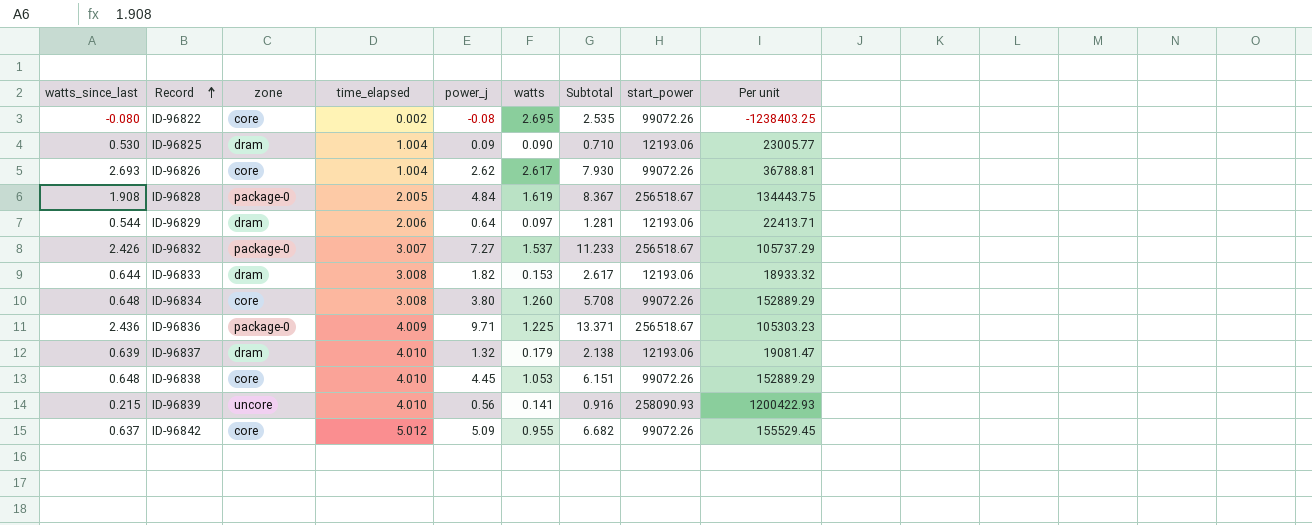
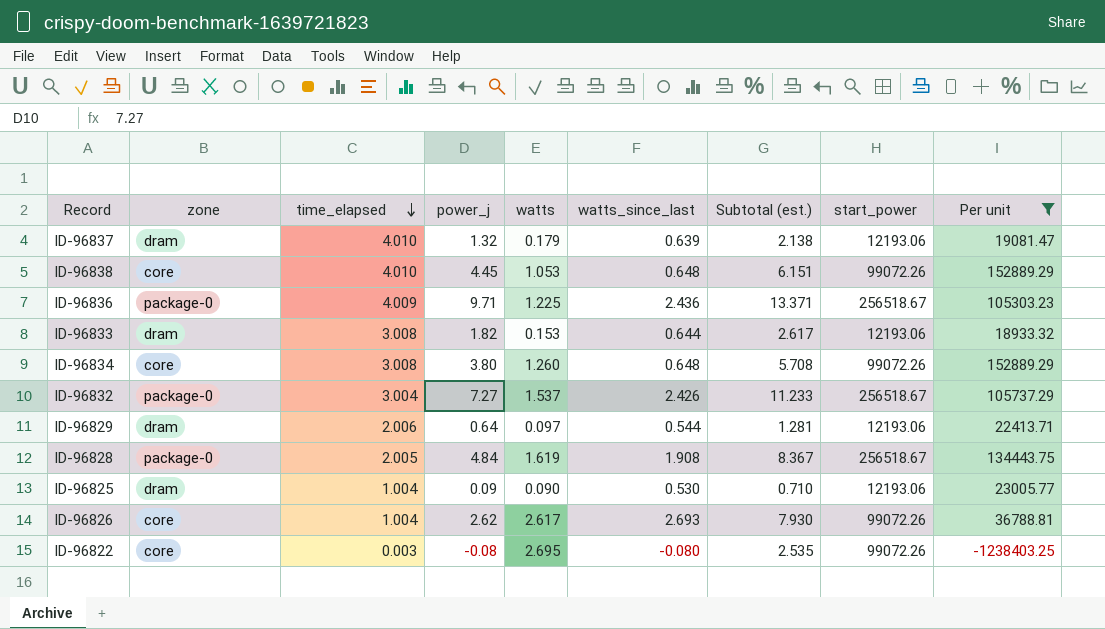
filter: none -> Per unit <= 152889.29
row order: Record ascending -> time_elapsed descending
column watts_since_last | position: 1 -> 6
column name: Subtotal -> Subtotal (est.)
ID-96832 | time_elapsed: 3.007 -> 3.004
ID-96822 | time_elapsed: 0.002 -> 0.003

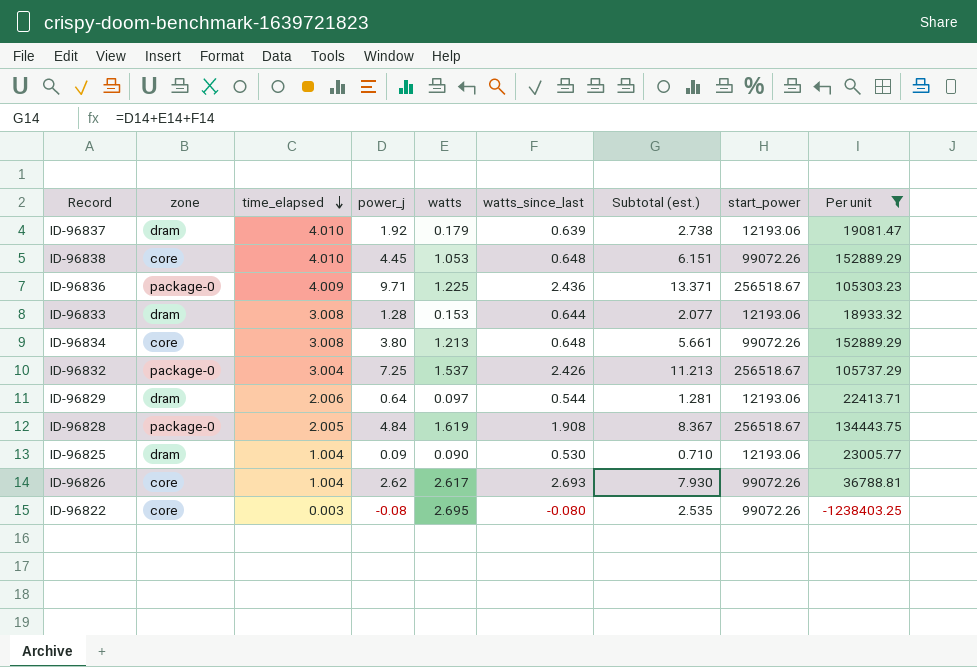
ID-96837 | power_j: 1.32 -> 1.92
ID-96837 | Subtotal (est.): 2.138 -> 2.738
ID-96833 | power_j: 1.82 -> 1.28
ID-96833 | Subtotal (est.): 2.617 -> 2.077
ID-96834 | watts: 1.260 -> 1.213
ID-96834 | Subtotal (est.): 5.708 -> 5.661
ID-96832 | power_j: 7.27 -> 7.25
ID-96832 | Subtotal (est.): 11.233 -> 11.213

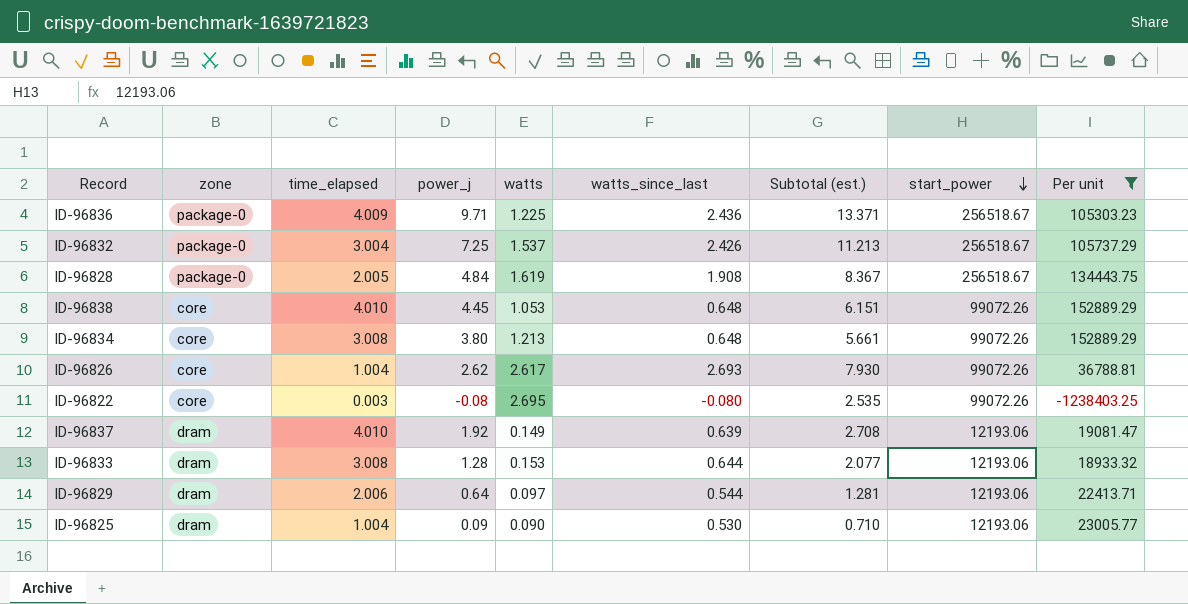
row order: time_elapsed descending -> start_power descending
ID-96837 | watts: 0.179 -> 0.149
ID-96837 | Subtotal (est.): 2.738 -> 2.708

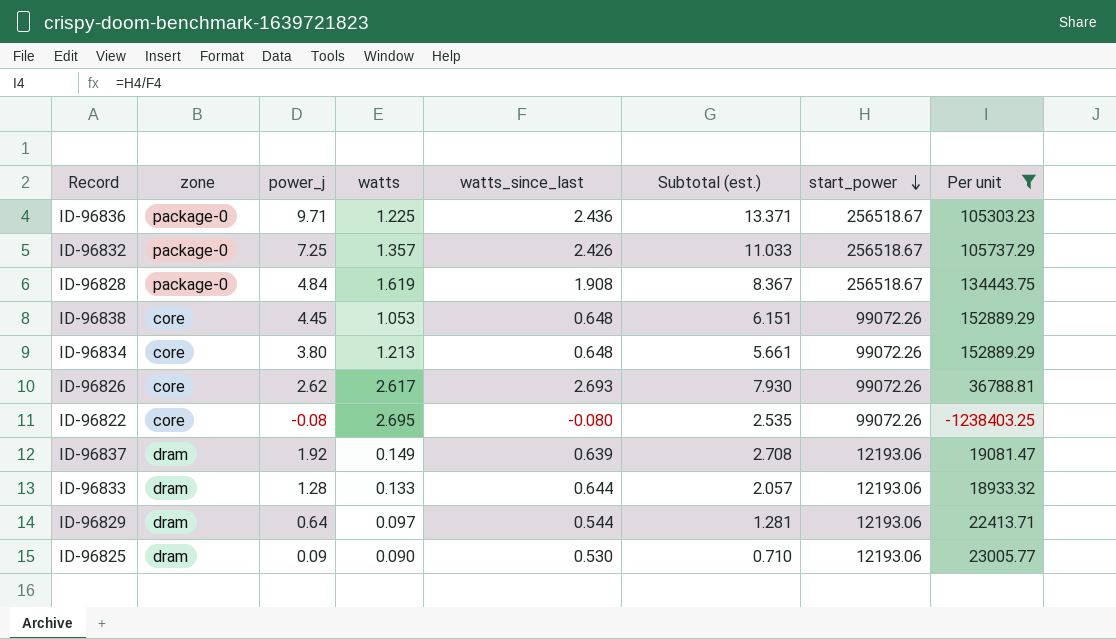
column time_elapsed | position: 3 -> none
ID-96832 | watts: 1.537 -> 1.357
ID-96832 | Subtotal (est.): 11.213 -> 11.033
ID-96833 | watts: 0.153 -> 0.133
ID-96833 | Subtotal (est.): 2.077 -> 2.057

